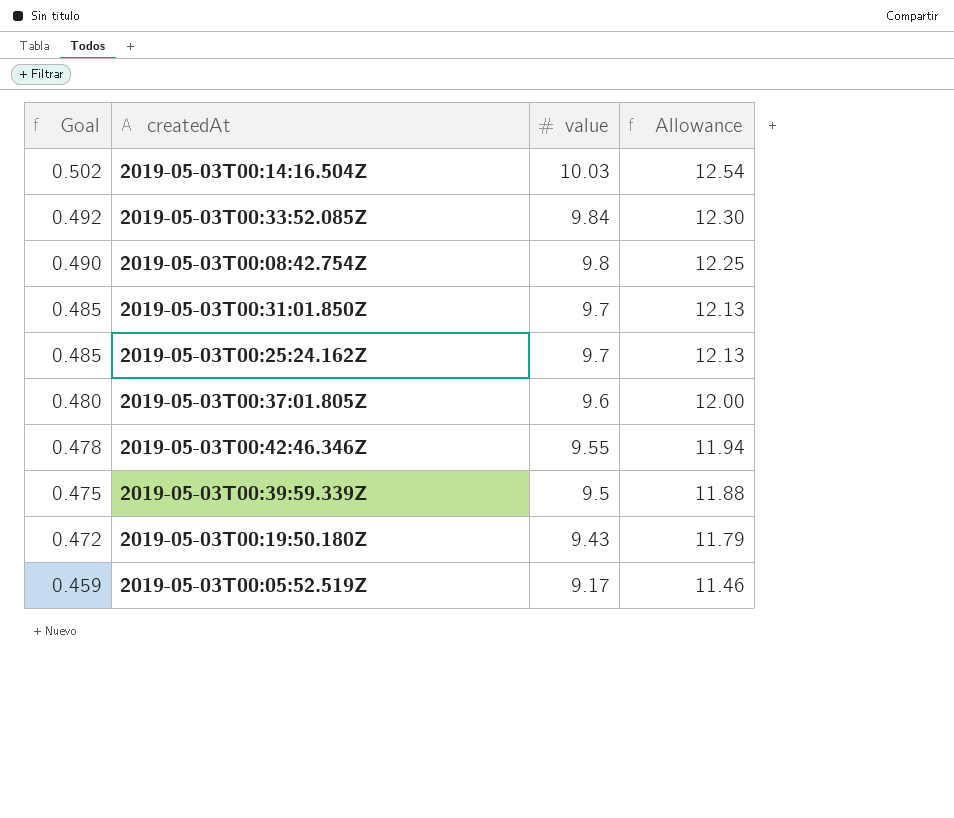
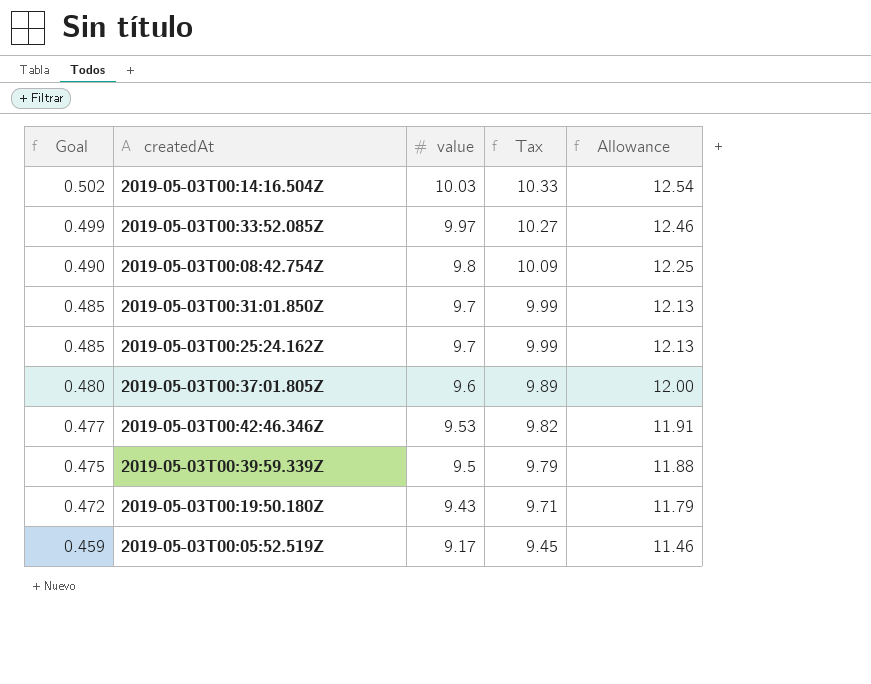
column Tax | formula: none -> [value] * 1.03
2019-05-03T00:33:52.085Z | Goal: 0.492 -> 0.499
2019-05-03T00:33:52.085Z | value: 9.84 -> 9.97
2019-05-03T00:33:52.085Z | Allowance: 12.30 -> 12.46
2019-05-03T00:42:46.346Z | Goal: 0.478 -> 0.477
2019-05-03T00:42:46.346Z | value: 9.55 -> 9.53
2019-05-03T00:42:46.346Z | Allowance: 11.94 -> 11.91

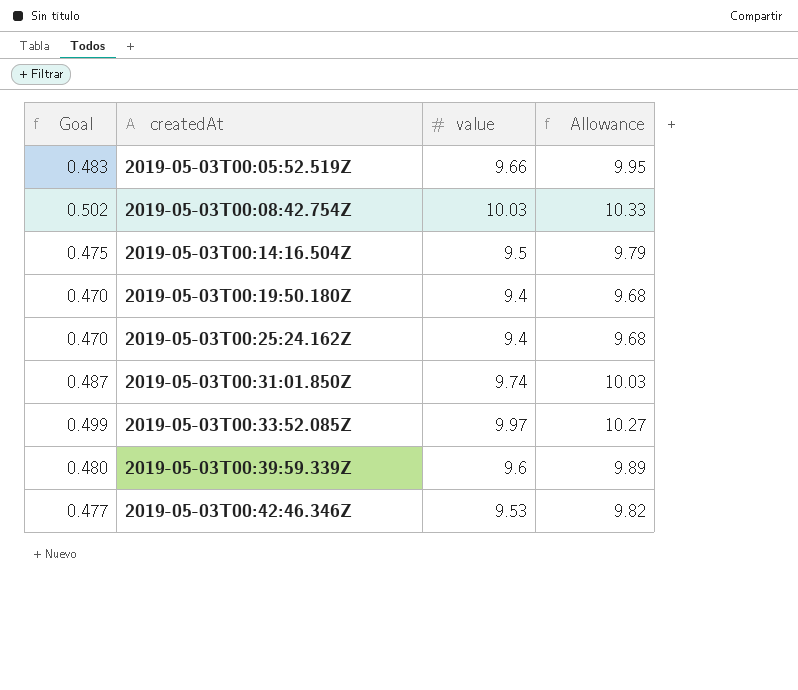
row order: Goal descending -> createdAt ascending
column Tax | formula: [value] * 1.03 -> none
column Allowance | formula: [value] * 1.25 -> [value] * 1.03
row 2019-05-03T00:37:01.805Z: 0.480 | 9.6 | 9.89 | 12.00 -> none
2019-05-03T00:05:52.519Z | Goal: 0.459 -> 0.483
2019-05-03T00:05:52.519Z | value: 9.17 -> 9.66
2019-05-03T00:08:42.754Z | Goal: 0.490 -> 0.502
2019-05-03T00:08:42.754Z | value: 9.8 -> 10.03
2019-05-03T00:14:16.504Z | Goal: 0.502 -> 0.475
2019-05-03T00:14:16.504Z | value: 10.03 -> 9.5
2019-05-03T00:19:50.180Z | Goal: 0.472 -> 0.470
2019-05-03T00:19:50.180Z | value: 9.43 -> 9.4
2019-05-03T00:25:24.162Z | Goal: 0.485 -> 0.470
2019-05-03T00:25:24.162Z | value: 9.7 -> 9.4
2019-05-03T00:31:01.850Z | Goal: 0.485 -> 0.487
2019-05-03T00:31:01.850Z | value: 9.7 -> 9.74
2019-05-03T00:39:59.339Z | Goal: 0.475 -> 0.480
2019-05-03T00:39:59.339Z | value: 9.5 -> 9.6

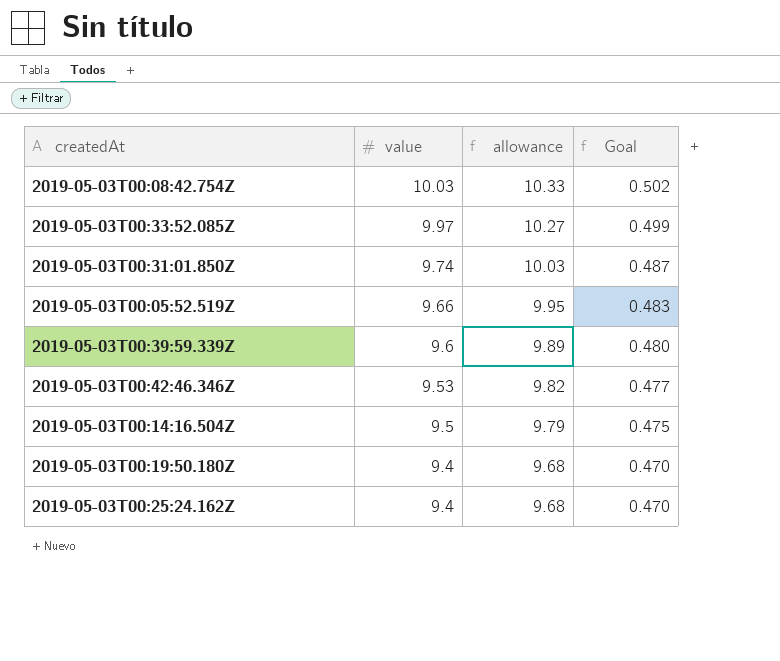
row order: createdAt ascending -> value descending
column name: Allowance -> allowance
column Goal | position: 1 -> 4

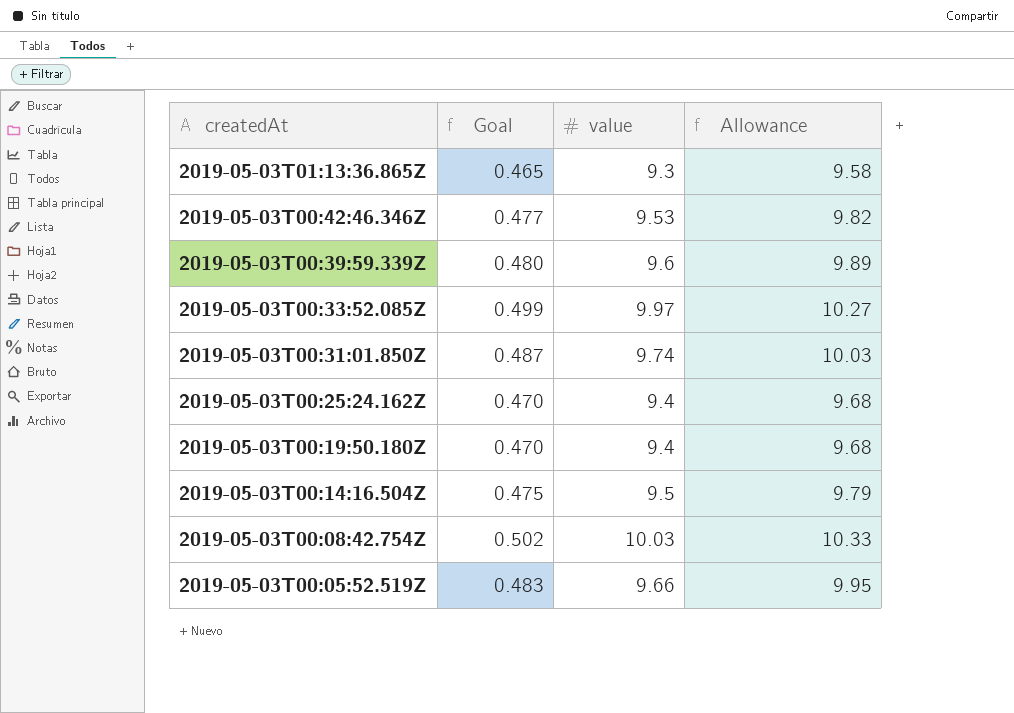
row order: value descending -> createdAt descending
column Goal | position: 4 -> 2
column name: allowance -> Allowance
row 2019-05-03T01:13:36.865Z: none -> 0.465 | 9.3 | 9.58

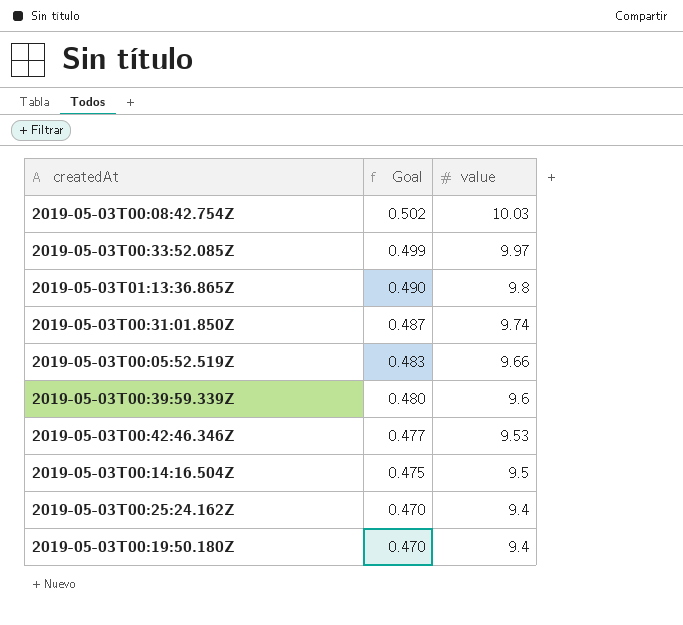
row order: createdAt descending -> Goal descending
column Allowance | formula: [value] * 1.03 -> none
2019-05-03T01:13:36.865Z | Goal: 0.465 -> 0.490
2019-05-03T01:13:36.865Z | value: 9.3 -> 9.8

